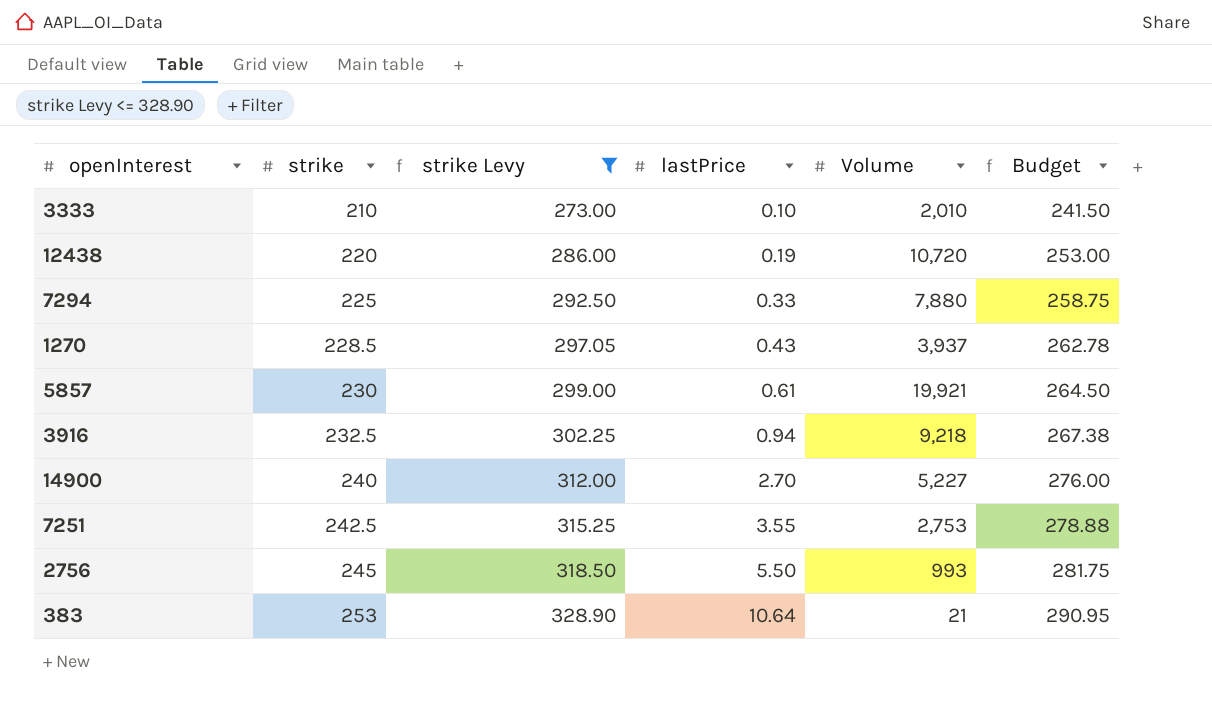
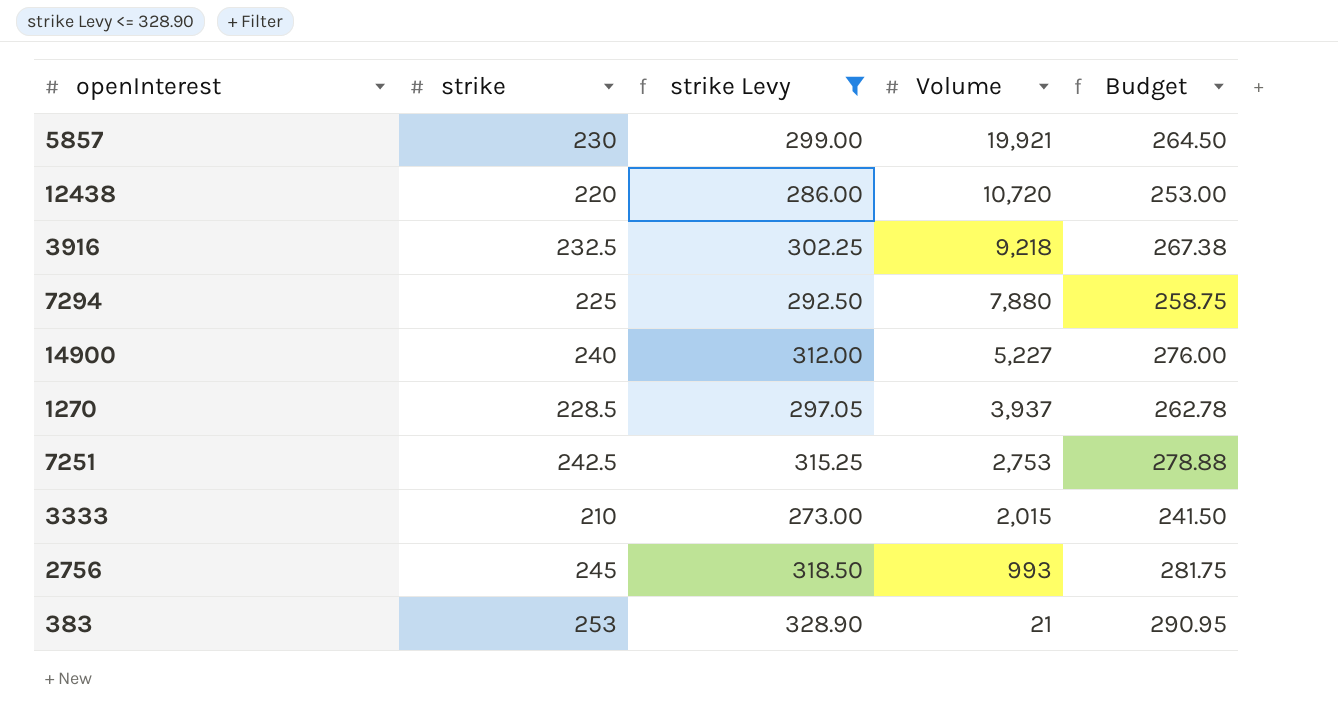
row order: strike ascending -> Volume descending
column lastPrice | position: 4 -> none
3333 | Volume: 2,010 -> 2,015

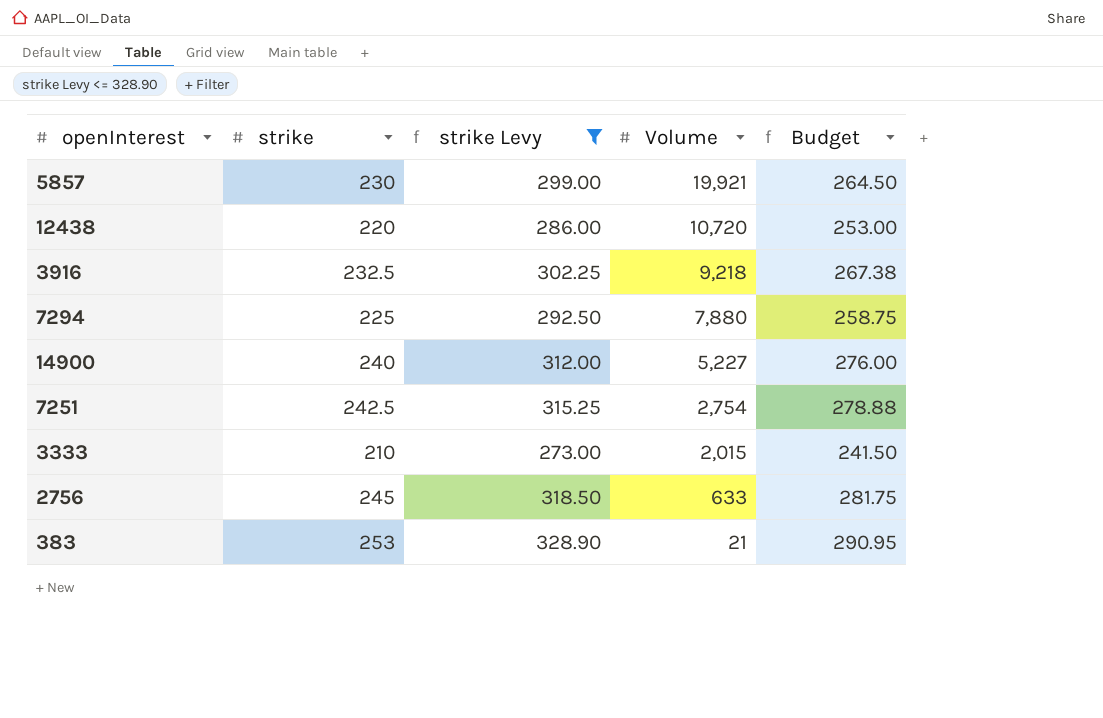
row 1270: 228.5 | 297.05 | 3,937 | 262.78 -> none
7251 | Volume: 2,753 -> 2,754
2756 | Volume: 993 -> 633

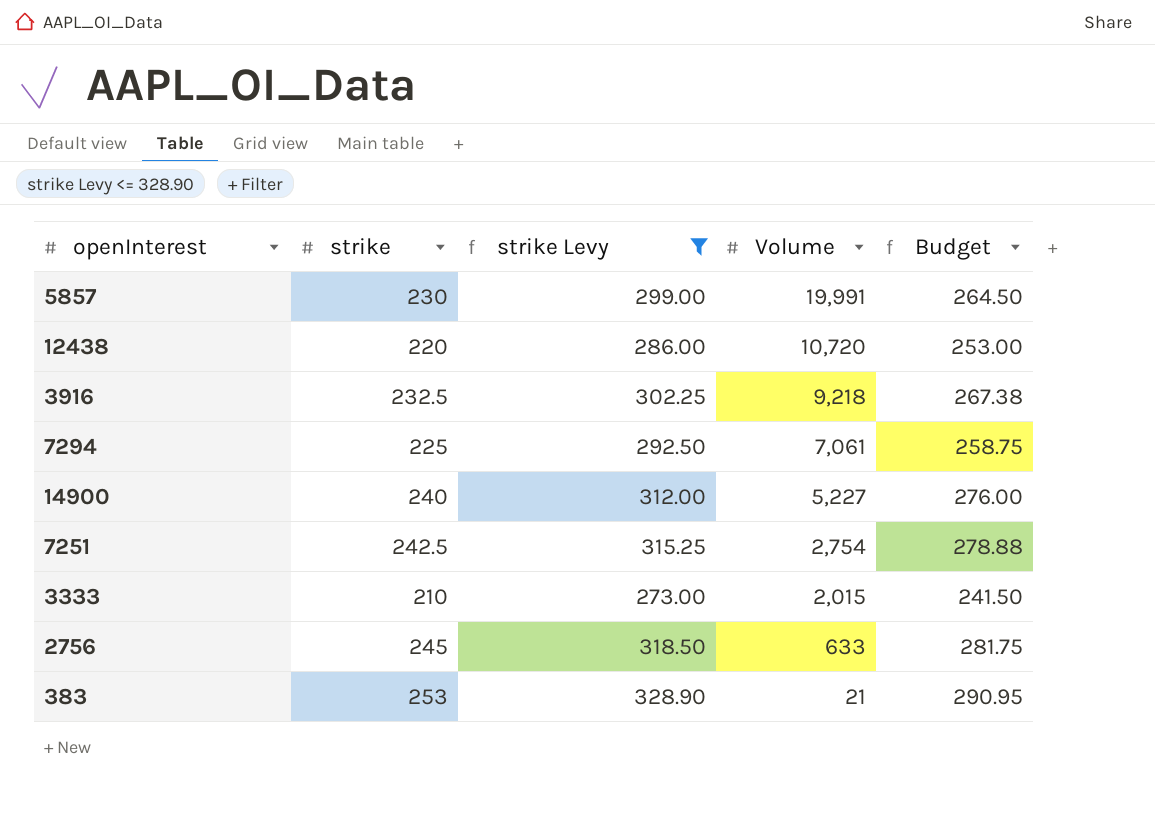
5857 | Volume: 19,921 -> 19,991
7294 | Volume: 7,880 -> 7,061

